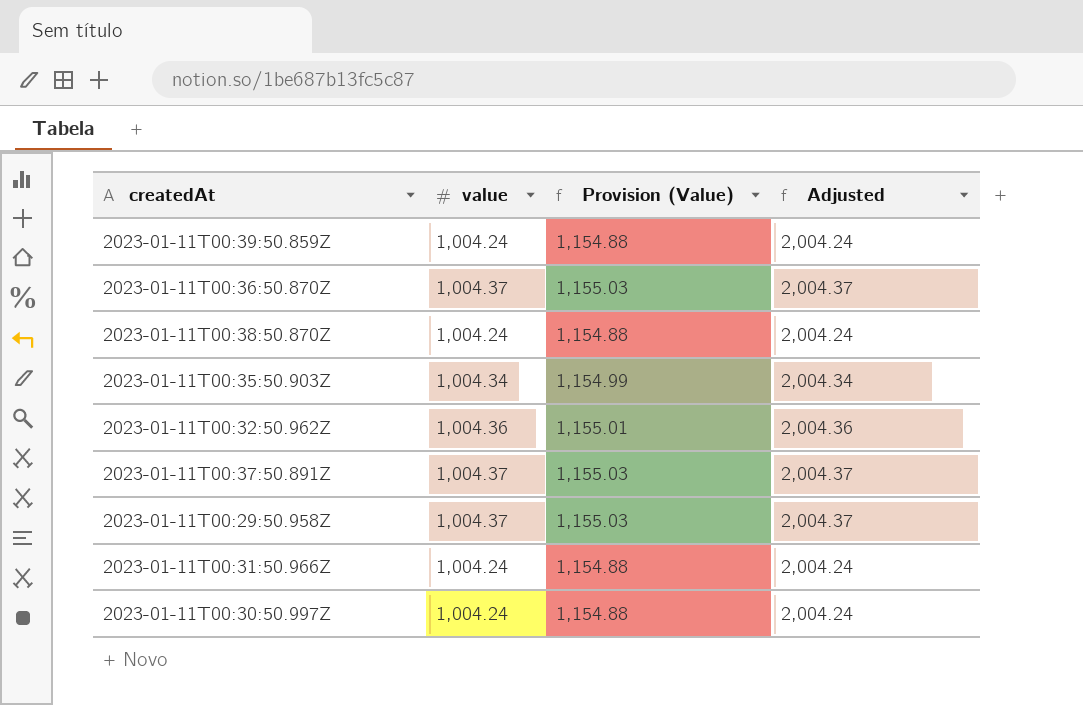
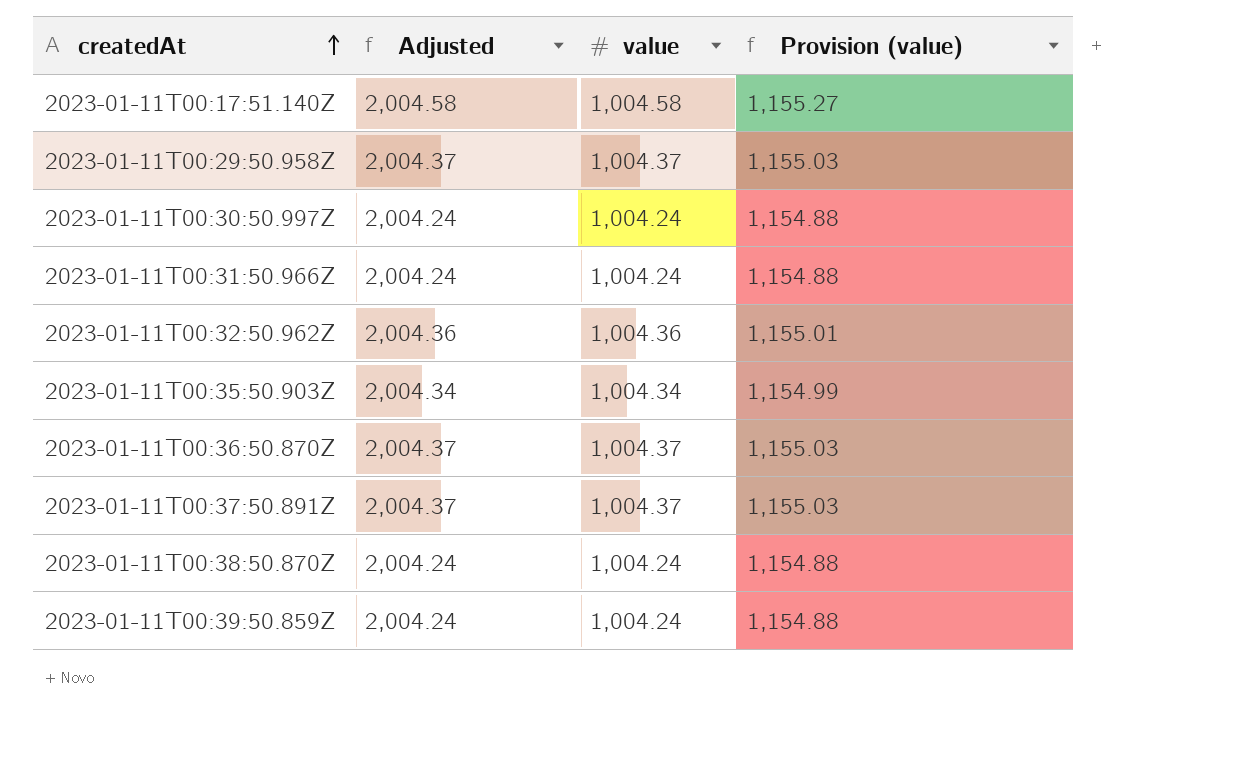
row order: none -> createdAt ascending
column Adjusted | position: 4 -> 2
column name: Provision (Value) -> Provision (value)
row 2023-01-11T00:17:51.140Z: none -> 2,004.58 | 1,004.58 | 1,155.27

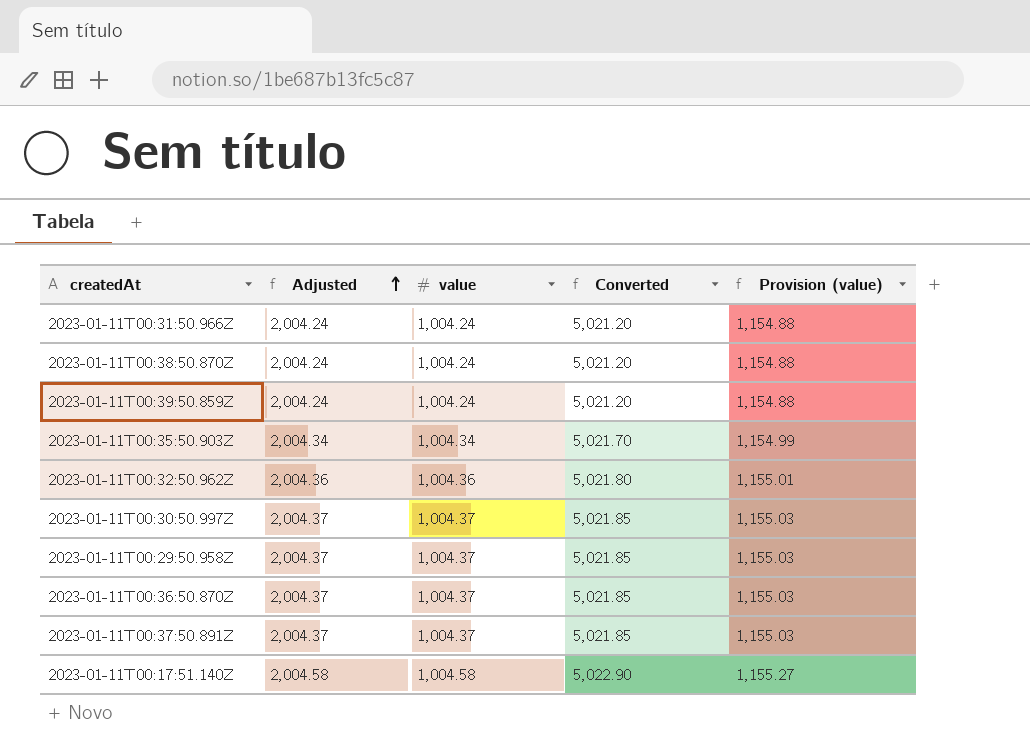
row order: createdAt ascending -> Adjusted ascending
column Converted | formula: none -> [value] * 5
2023-01-11T00:30:50.997Z | Adjusted: 2,004.24 -> 2,004.37
2023-01-11T00:30:50.997Z | value: 1,004.24 -> 1,004.37
2023-01-11T00:30:50.997Z | Provision (value): 1,154.88 -> 1,155.03

